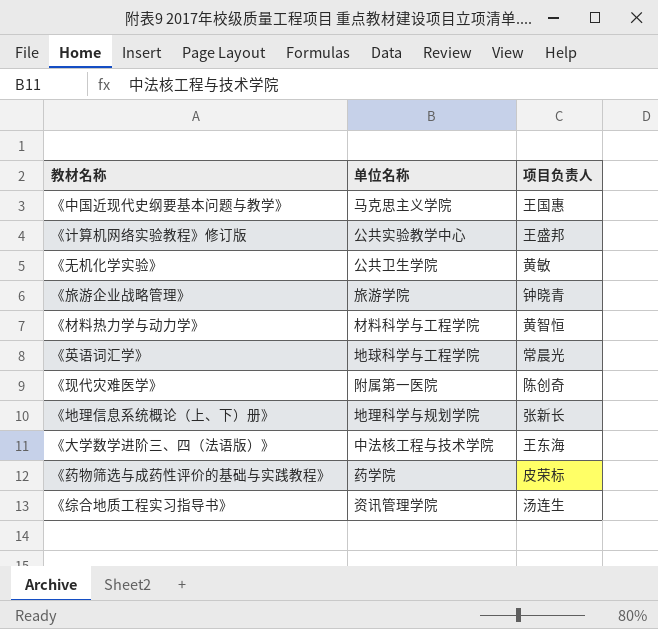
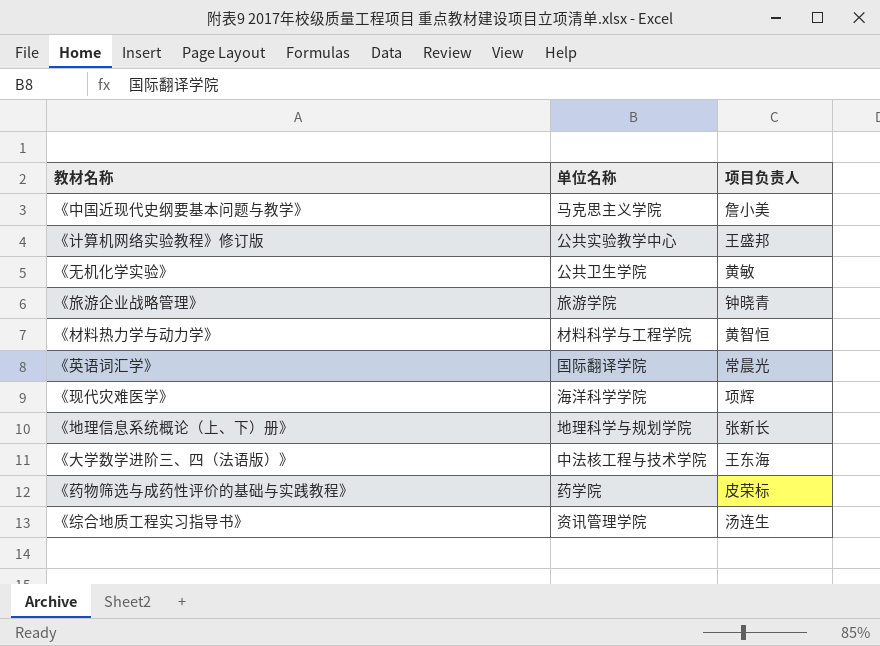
《中国近现代史纲要基本问题与教学》 | 项目负责人: 王国惠 -> 詹小美
《英语词汇学》 | 单位名称: 地球科学与工程学院 -> 国际翻译学院
《现代灾难医学》 | 单位名称: 附属第一医院 -> 海洋科学学院
《现代灾难医学》 | 项目负责人: 陈创奇 -> 项辉

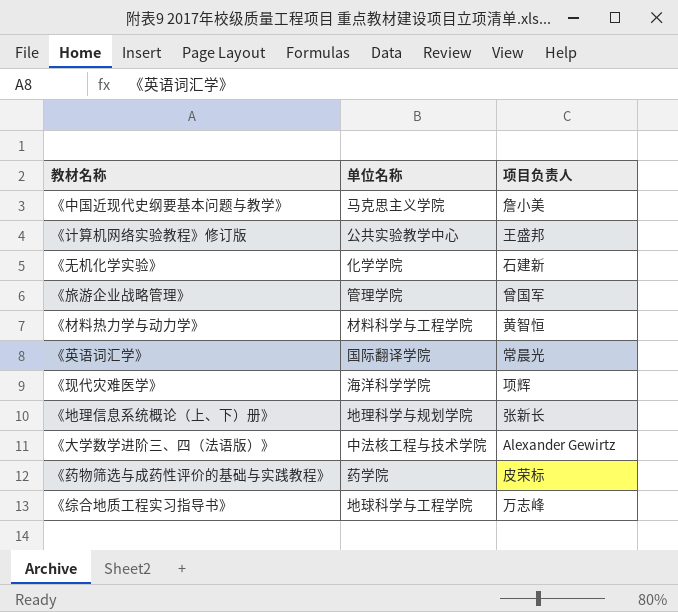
《无机化学实验》 | 单位名称: 公共卫生学院 -> 化学学院
《无机化学实验》 | 项目负责人: 黄敏 -> 石建新
《旅游企业战略管理》 | 单位名称: 旅游学院 -> 管理学院
《旅游企业战略管理》 | 项目负责人: 钟晓青 -> 曾国军
《大学数学进阶三、四（法语版）》 | 项目负责人: 王东海 -> Alexander Gewirtz
《综合地质工程实习指导书》 | 单位名称: 资讯管理学院 -> 地球科学与工程学院
《综合地质工程实习指导书》 | 项目负责人: 汤连生 -> 万志峰

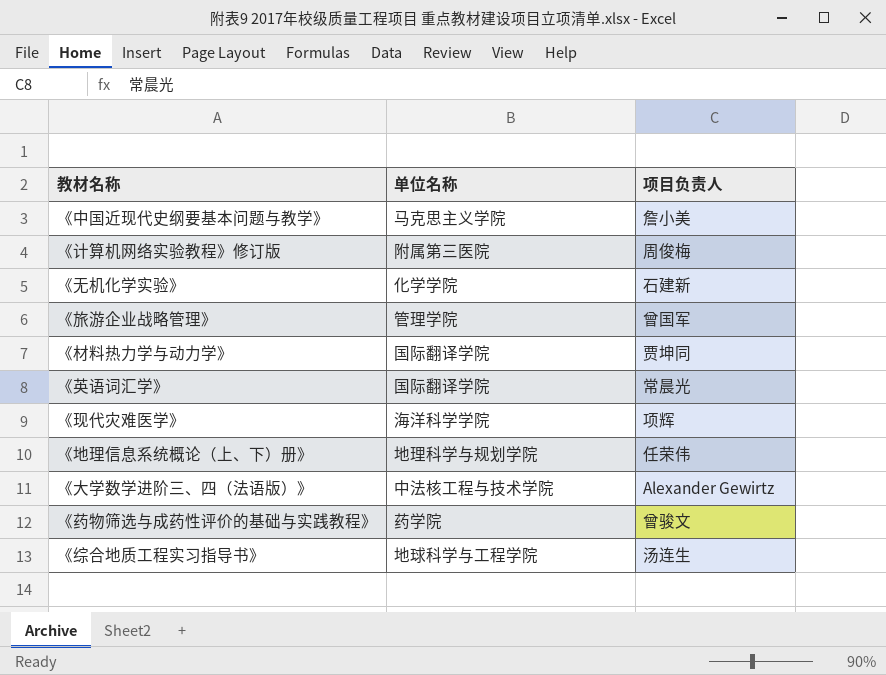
《计算机网络实验教程》修订版 | 单位名称: 公共实验教学中心 -> 附属第三医院
《计算机网络实验教程》修订版 | 项目负责人: 王盛邦 -> 周俊梅
《材料热力学与动力学》 | 单位名称: 材料科学与工程学院 -> 国际翻译学院
《材料热力学与动力学》 | 项目负责人: 黄智恒 -> 贾坤同
《地理信息系统概论（上、下）册》 | 项目负责人: 张新长 -> 任荣伟
《药物筛选与成药性评价的基础与实践教程》 | 项目负责人: 皮荣标 -> 曾骏文
《综合地质工程实习指导书》 | 项目负责人: 万志峰 -> 汤连生

